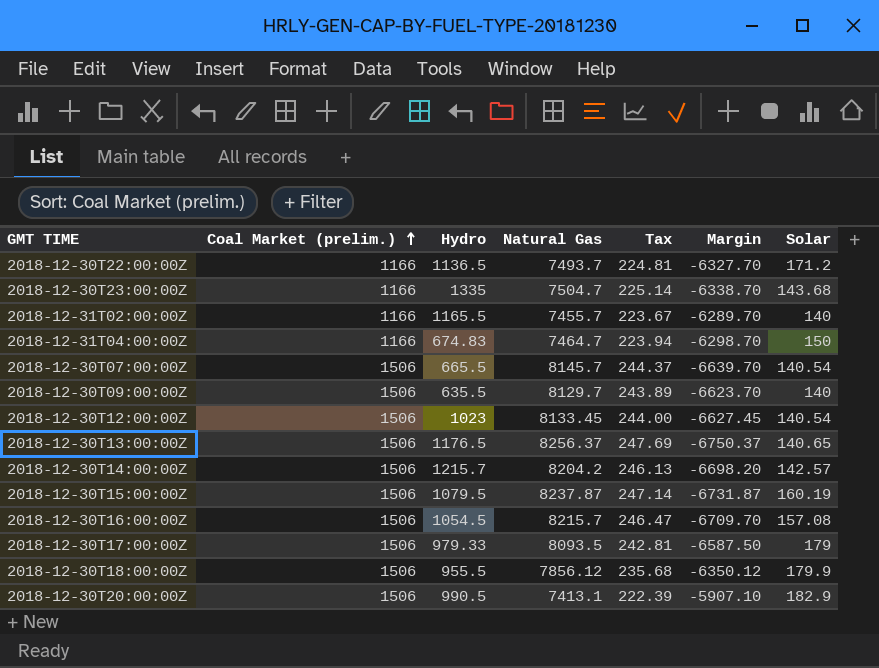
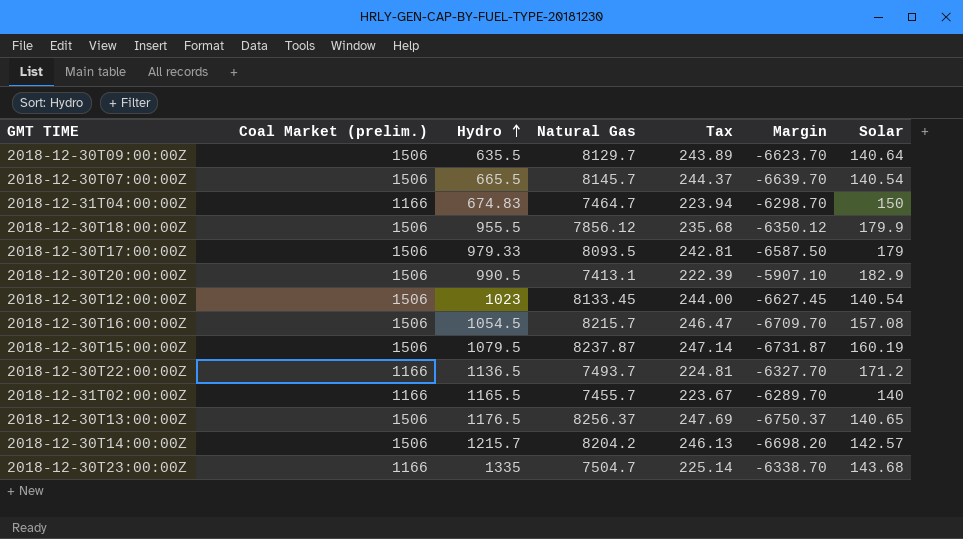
row order: Coal Market (prelim.) ascending -> Hydro ascending
2018-12-30T09:00:00Z | Solar: 140 -> 140.64

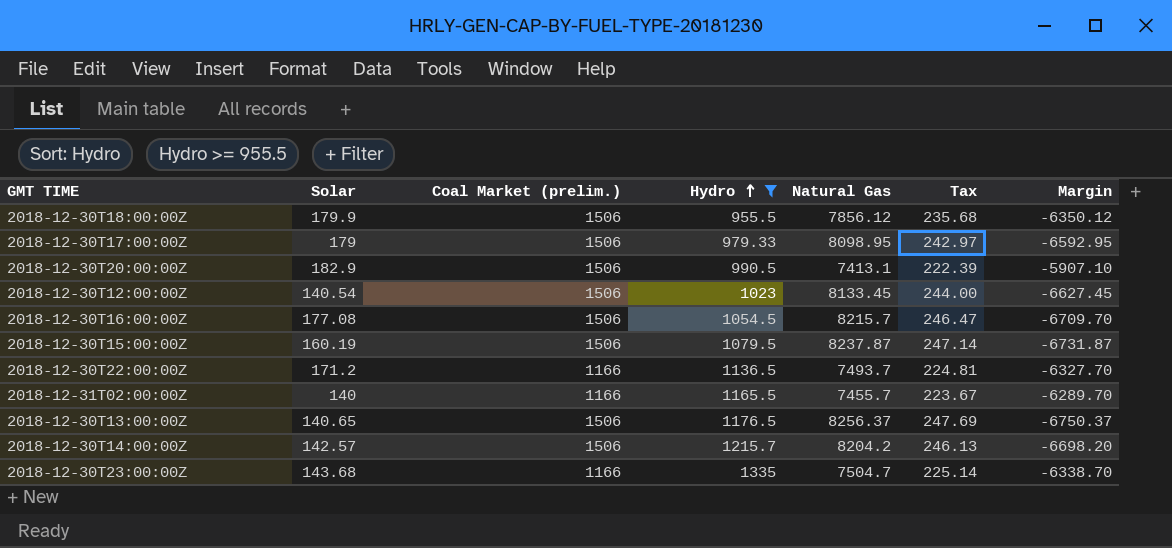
filter: none -> Hydro >= 955.5
column Solar | position: 7 -> 2
2018-12-30T17:00:00Z | Natural Gas: 8093.5 -> 8098.95
2018-12-30T17:00:00Z | Tax: 242.81 -> 242.97
2018-12-30T17:00:00Z | Margin: -6587.50 -> -6592.95
2018-12-30T16:00:00Z | Solar: 157.08 -> 177.08

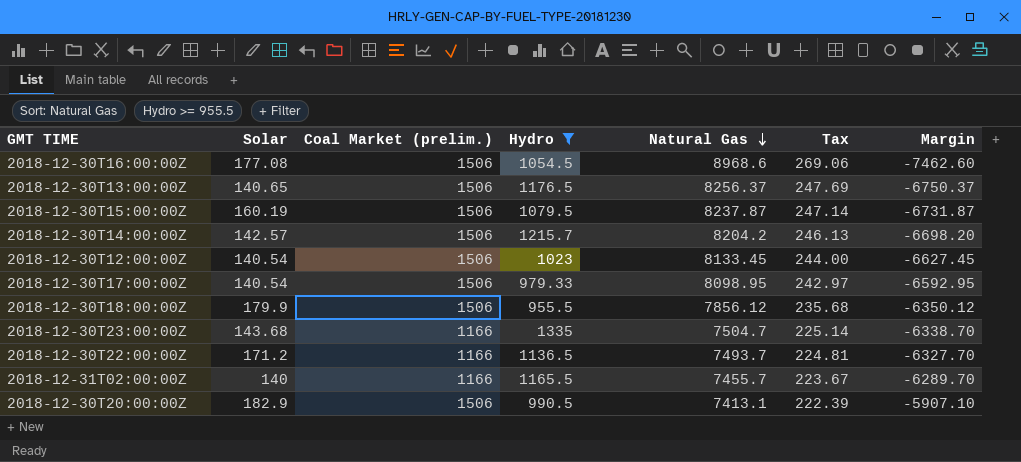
row order: Hydro ascending -> Natural Gas descending
2018-12-30T16:00:00Z | Natural Gas: 8215.7 -> 8968.6
2018-12-30T16:00:00Z | Tax: 246.47 -> 269.06
2018-12-30T16:00:00Z | Margin: -6709.70 -> -7462.60
2018-12-30T17:00:00Z | Solar: 179 -> 140.54

